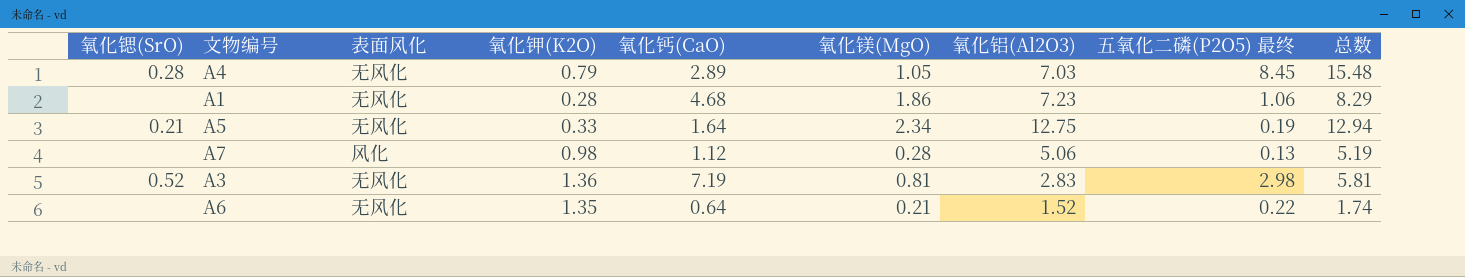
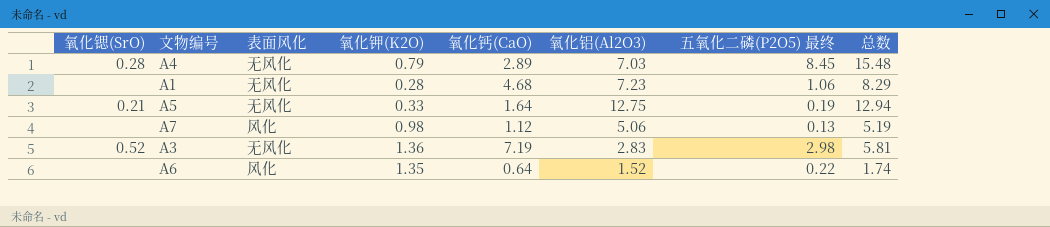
column 氧化镁(MgO) | position: 6 -> none
A6 | 表面风化: 无风化 -> 风化

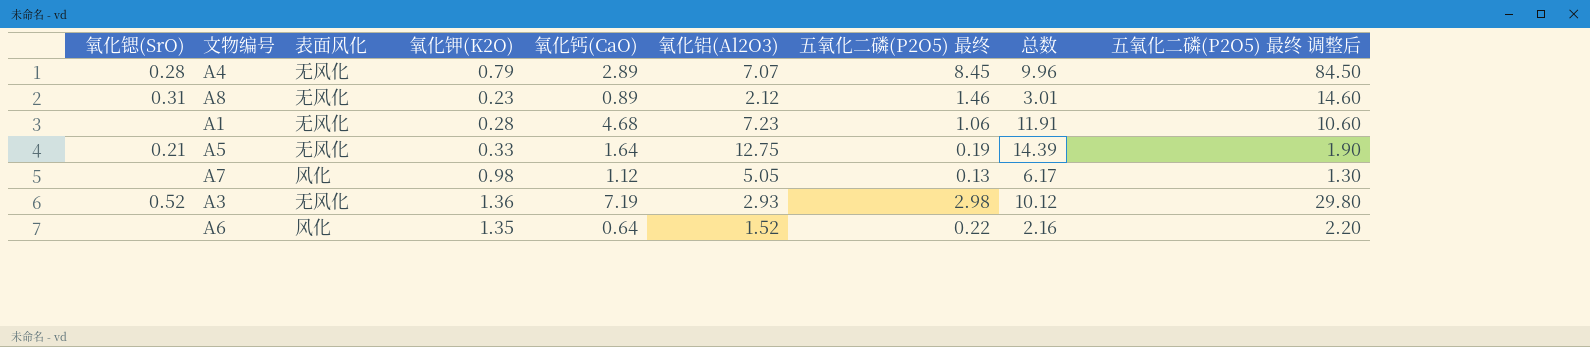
column 总数 | formula: [氧化铝(Al2O3)] + [五氧化二磷(P2O5) 最终] -> [氧化钙(CaO)] + [氧化铝(Al2O3)]
column 五氧化二磷(P2O5) 最终 调整后 | formula: none -> [五氧化二磷(P2O5) 最终] * 10
A4 | 氧化铝(Al2O3): 7.03 -> 7.07
row A8: none -> 0.31 | 无风化 | 0.23 | 0.89 | 2.12 | 1.46 | 3.01 | 14.60
A7 | 氧化铝(Al2O3): 5.06 -> 5.05
A3 | 氧化铝(Al2O3): 2.83 -> 2.93

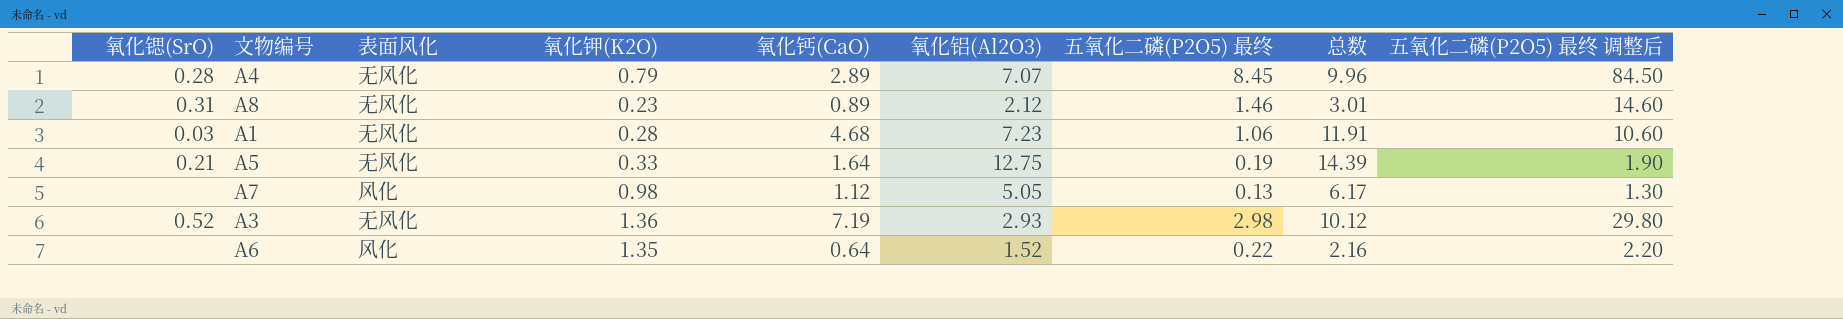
A1 | 氧化锶(SrO): none -> 0.03

